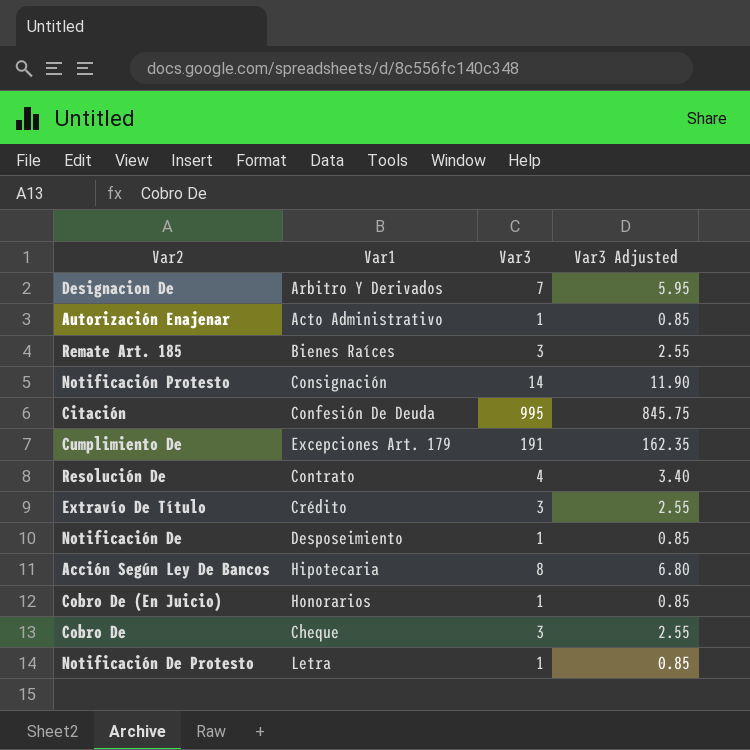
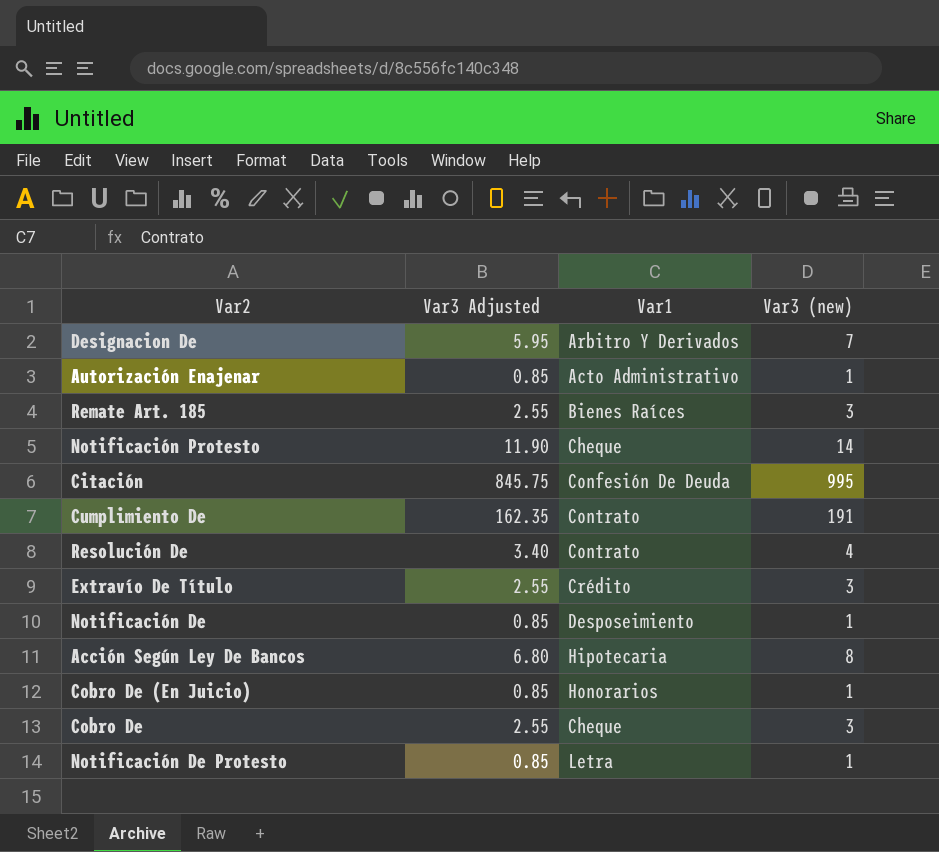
column Var3 Adjusted | position: 4 -> 2
column name: Var3 -> Var3 (new)
Notificación Protesto | Var1: Consignación -> Cheque
Cumplimiento De | Var1: Excepciones Art. 179 -> Contrato

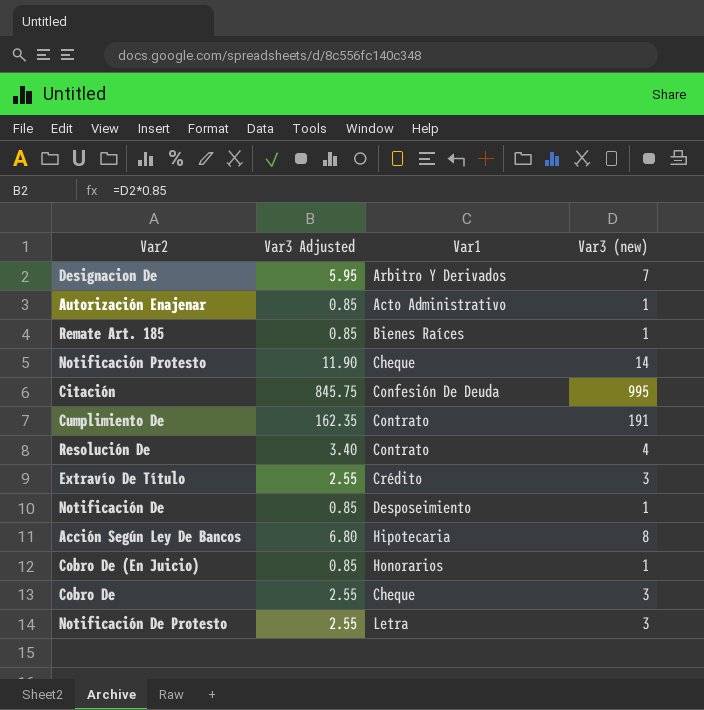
Remate Art. 185 | Var3 Adjusted: 2.55 -> 0.85
Remate Art. 185 | Var3 (new): 3 -> 1
Notificación De Protesto | Var3 Adjusted: 0.85 -> 2.55
Notificación De Protesto | Var3 (new): 1 -> 3

